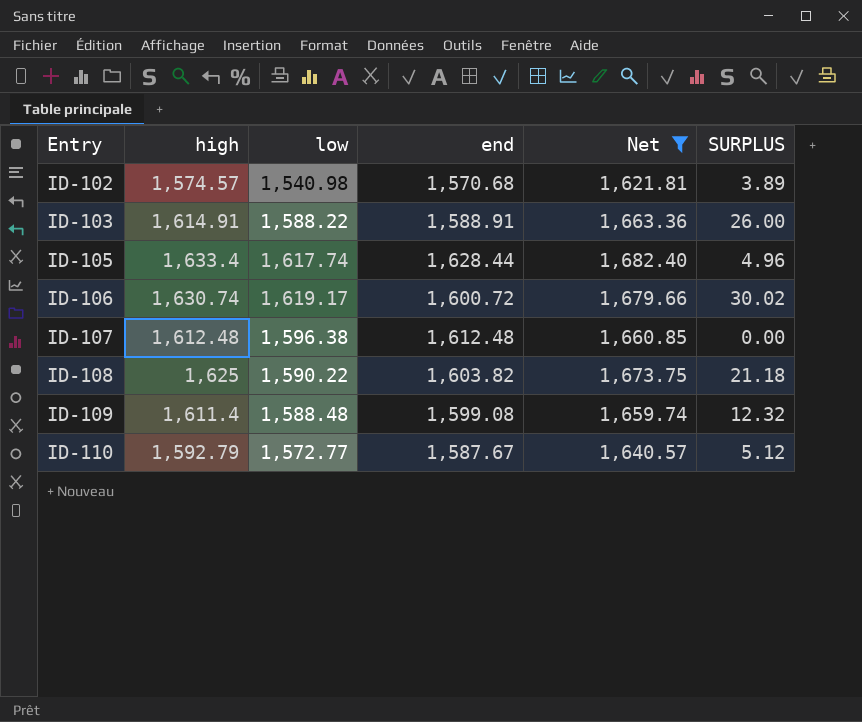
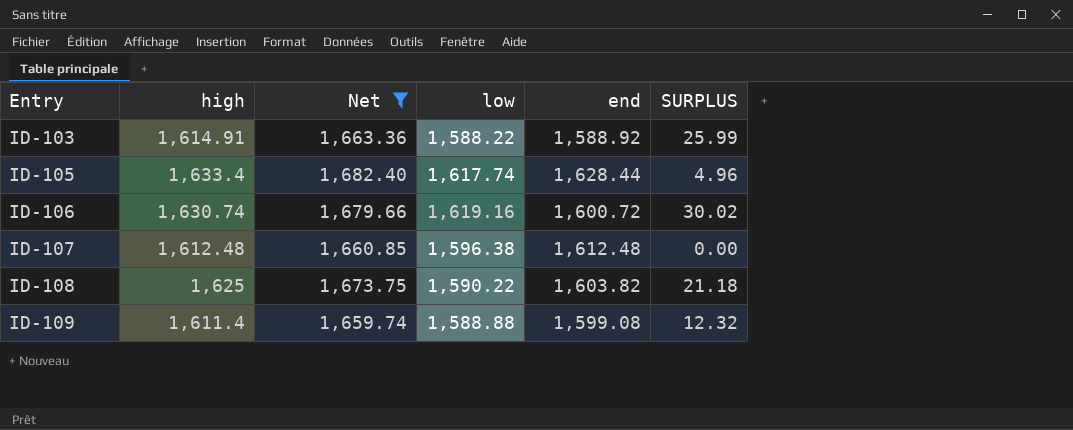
column Net | position: 5 -> 3
row ID-102: 1,574.57 | 1,540.98 | 1,570.68 | 1,621.81 | 3.89 -> none
row ID-110: 1,592.79 | 1,572.77 | 1,587.67 | 1,640.57 | 5.12 -> none
ID-103 | end: 1,588.91 -> 1,588.92
ID-103 | SURPLUS: 26.00 -> 25.99
ID-106 | low: 1,619.17 -> 1,619.16
ID-109 | low: 1,588.48 -> 1,588.88

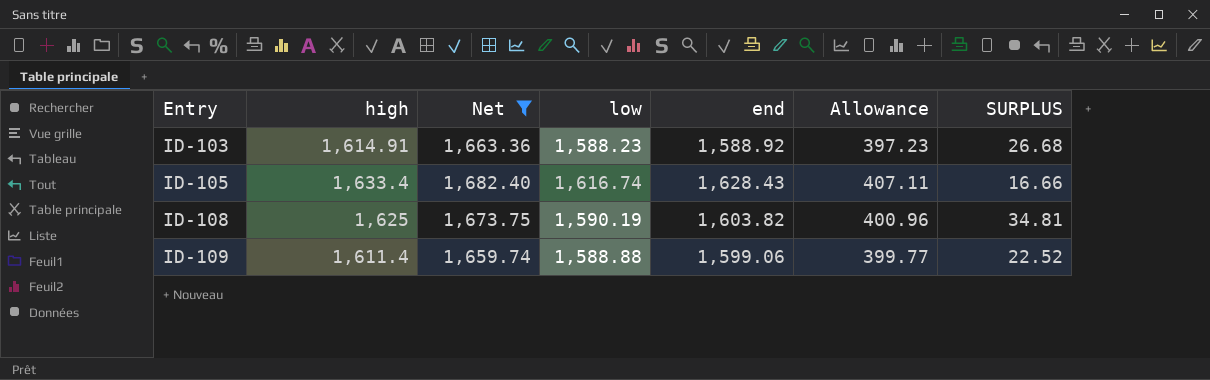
column Allowance | formula: none -> [end] * 0.25
column SURPLUS | formula: [high] - [end] -> [high] - [low]
row ID-106: 1,630.74 | 1,679.66 | 1,619.16 | 1,600.72 | 30.02 -> none
row ID-107: 1,612.48 | 1,660.85 | 1,596.38 | 1,612.48 | 0.00 -> none
ID-103 | low: 1,588.22 -> 1,588.23
ID-105 | low: 1,617.74 -> 1,616.74
ID-105 | end: 1,628.44 -> 1,628.43
ID-108 | low: 1,590.22 -> 1,590.19
ID-109 | end: 1,599.08 -> 1,599.06

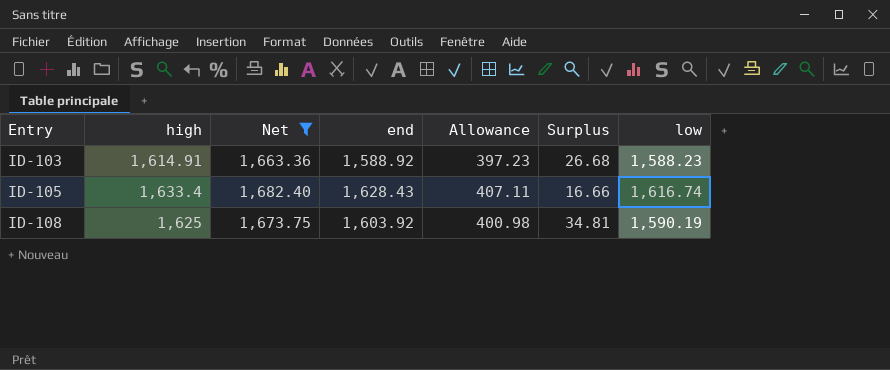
column name: SURPLUS -> Surplus
column low | position: 4 -> 7
row ID-109: 1,611.4 | 1,659.74 | 1,588.88 | 1,599.06 | 399.77 | 22.52 -> none
ID-108 | end: 1,603.82 -> 1,603.92
ID-108 | Allowance: 400.96 -> 400.98

